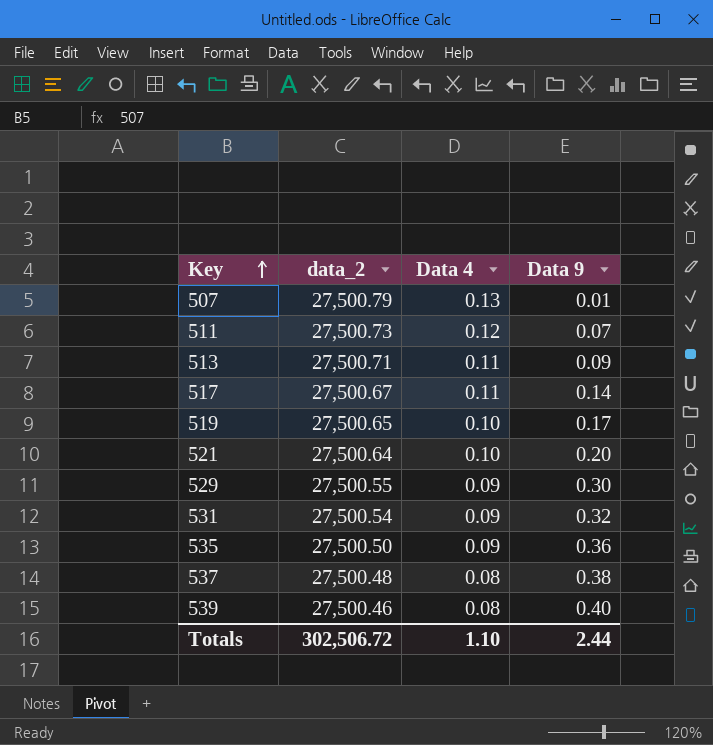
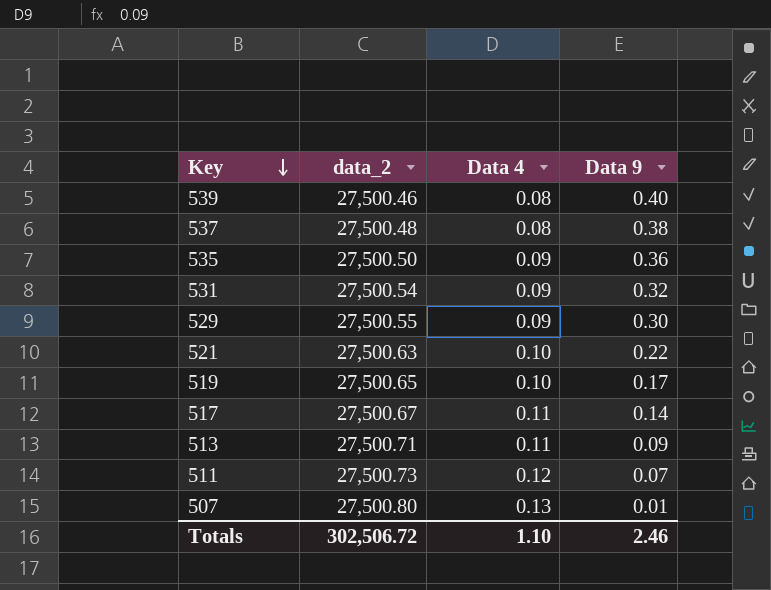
row order: Key ascending -> Key descending
521 | data_2: 27,500.64 -> 27,500.63
521 | Data 9: 0.20 -> 0.22
507 | data_2: 27,500.79 -> 27,500.80
Totals | Data 9: 2.44 -> 2.46

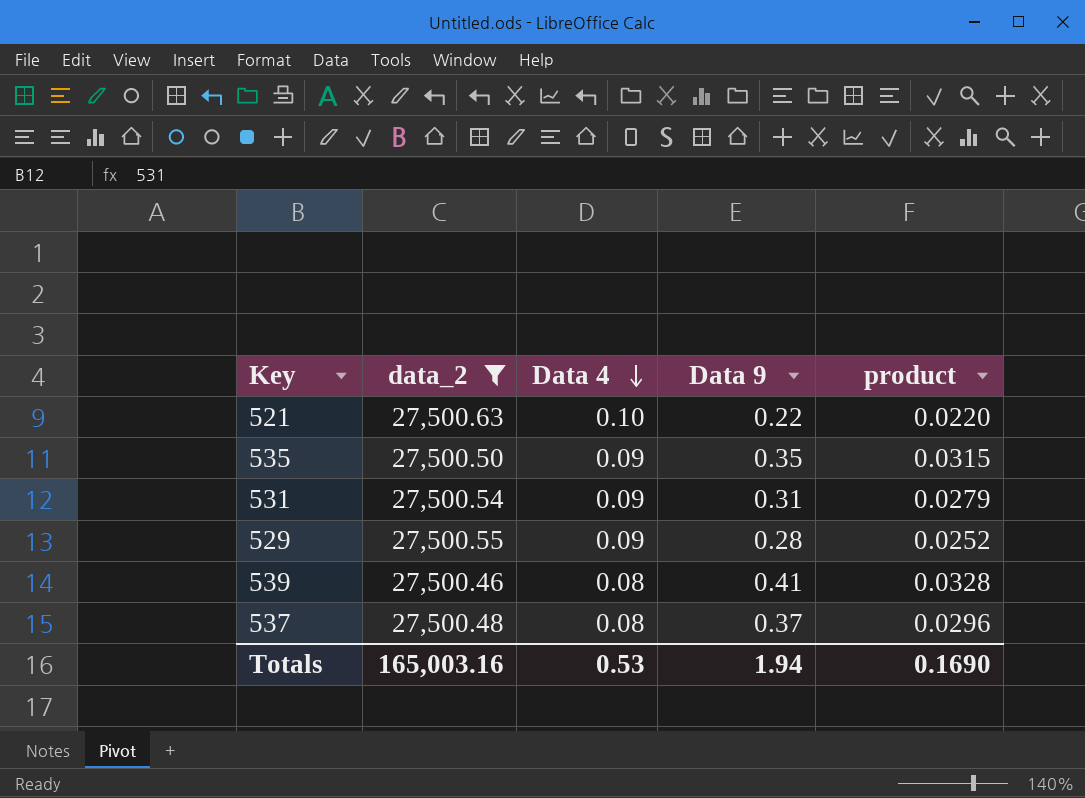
filter: none -> data_2 <= 27,500.63
row order: Key descending -> Data 4 descending
column product | formula: none -> [Data 4] * [Data 9]
535 | Data 9: 0.36 -> 0.35
531 | Data 9: 0.32 -> 0.31
529 | Data 9: 0.30 -> 0.28
539 | Data 9: 0.40 -> 0.41
537 | Data 9: 0.38 -> 0.37
Totals | data_2: 302,506.72 -> 165,003.16
Totals | Data 4: 1.10 -> 0.53
Totals | Data 9: 2.46 -> 1.94

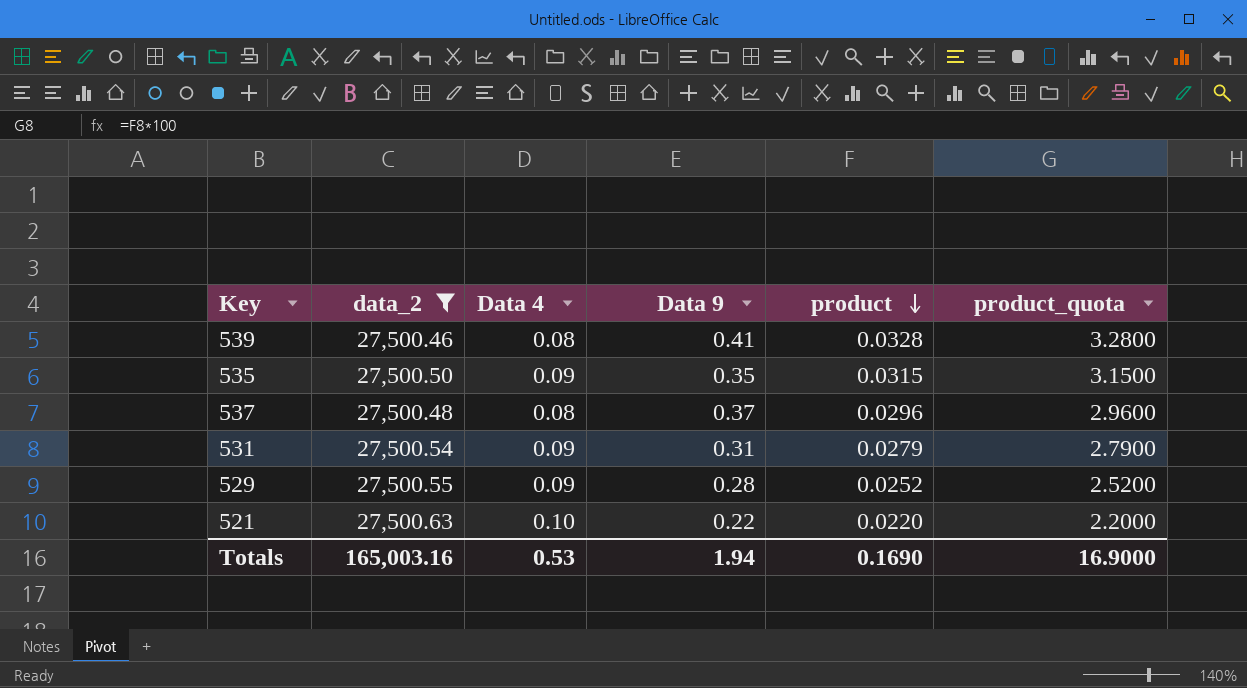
row order: Data 4 descending -> product descending
column product_quota | formula: none -> [product] * 100

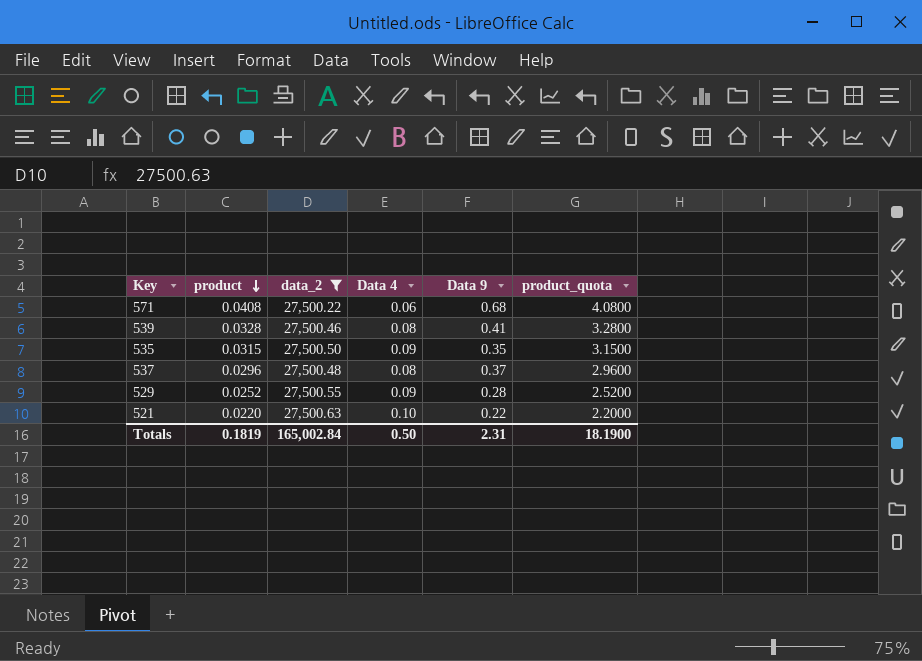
column product | position: 5 -> 2
row 531: 27,500.54 | 0.09 | 0.31 | 0.0279 | 2.7900 -> none
row 571: none -> 0.0408 | 27,500.22 | 0.06 | 0.68 | 4.0800
Totals | product: 0.1690 -> 0.1819
Totals | data_2: 165,003.16 -> 165,002.84
Totals | Data 4: 0.53 -> 0.50
Totals | Data 9: 1.94 -> 2.31
Totals | product_quota: 16.9000 -> 18.1900

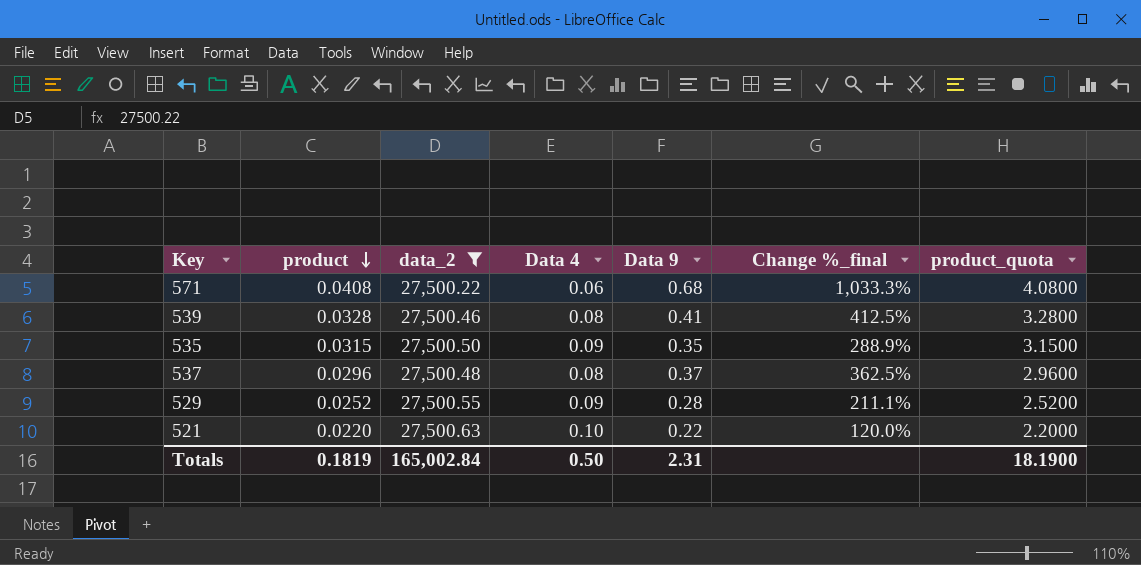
column Change %_final | formula: none -> ([Data 9] - [Data 4]) / [Data 4]

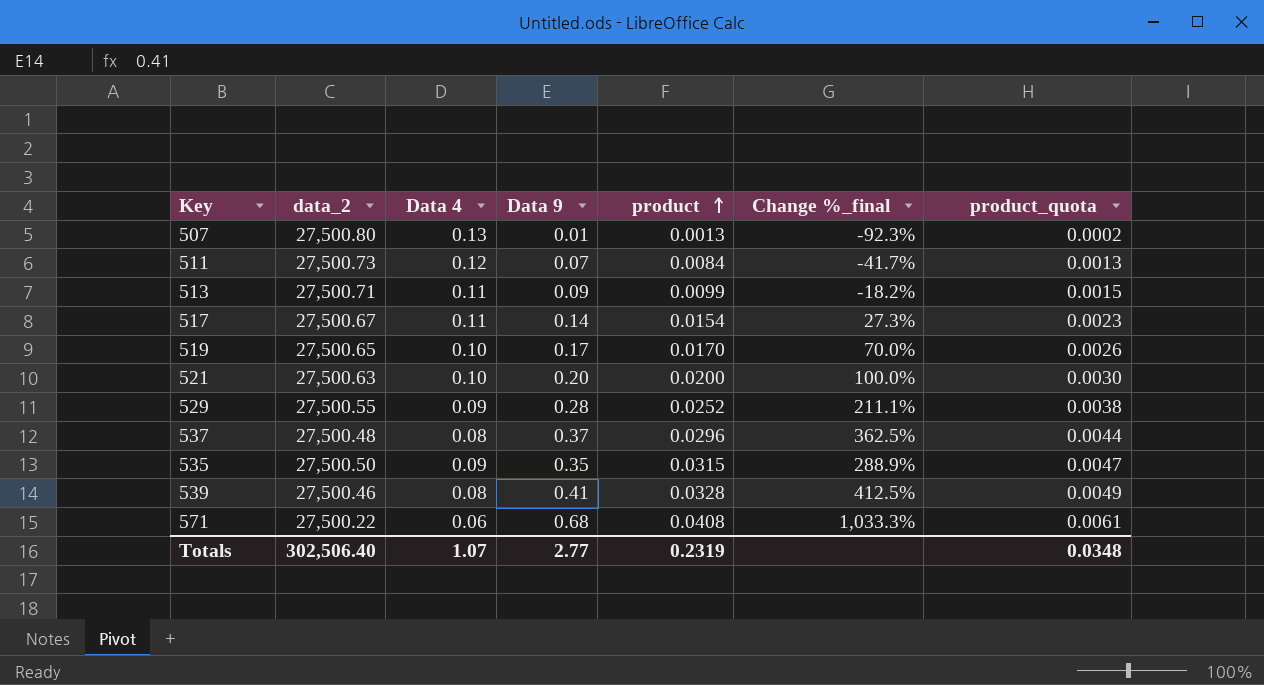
filter: data_2 <= 27,500.63 -> none
row order: product descending -> product ascending
column product | position: 2 -> 5
column product_quota | formula: [product] * 100 -> [product] * 0.15
521 | Data 9: 0.22 -> 0.20
521 | product: 0.0220 -> 0.0200
521 | Change %_final: 120.0% -> 100.0%
Totals | data_2: 165,002.84 -> 302,506.40
Totals | Data 4: 0.50 -> 1.07
Totals | Data 9: 2.31 -> 2.77
Totals | product: 0.1819 -> 0.2319
Totals | product_quota: 18.1900 -> 0.0348

